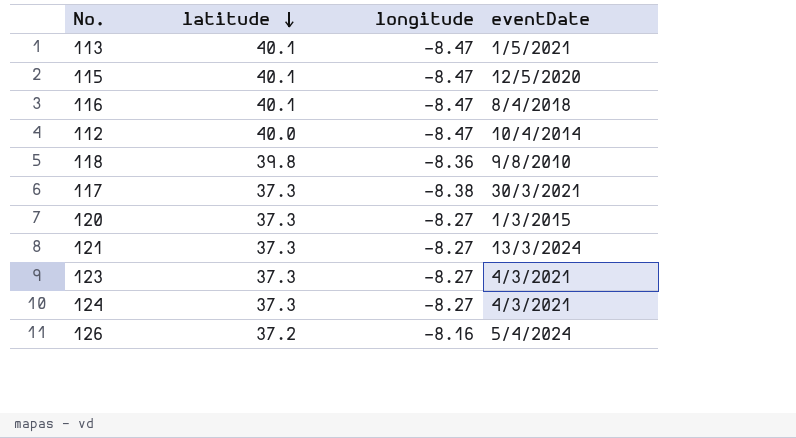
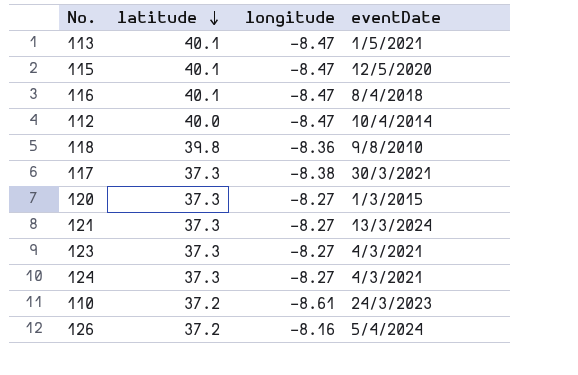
row 110: none -> 37.2 | -8.61 | 24/3/2023

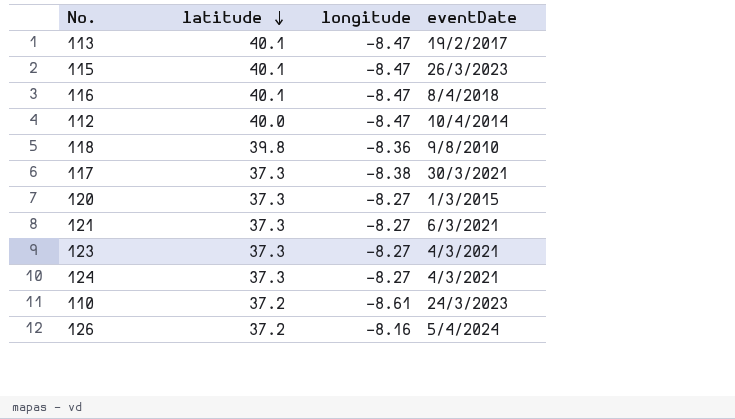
113 | eventDate: 1/5/2021 -> 19/2/2017
115 | eventDate: 12/5/2020 -> 26/3/2023
121 | eventDate: 13/3/2024 -> 6/3/2021

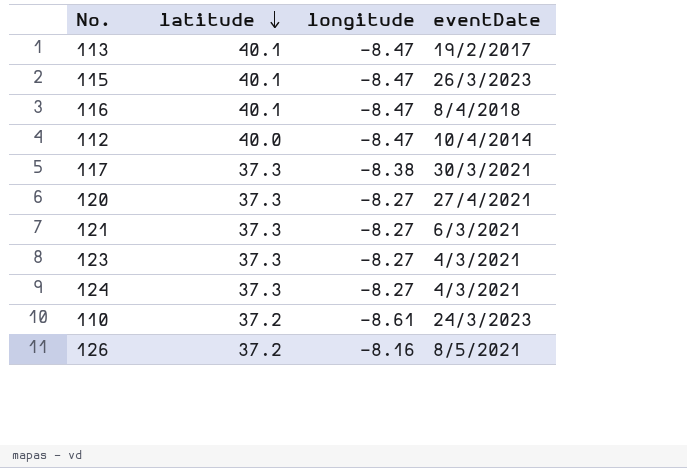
row 118: 39.8 | -8.36 | 9/8/2010 -> none
120 | eventDate: 1/3/2015 -> 27/4/2021
126 | eventDate: 5/4/2024 -> 8/5/2021

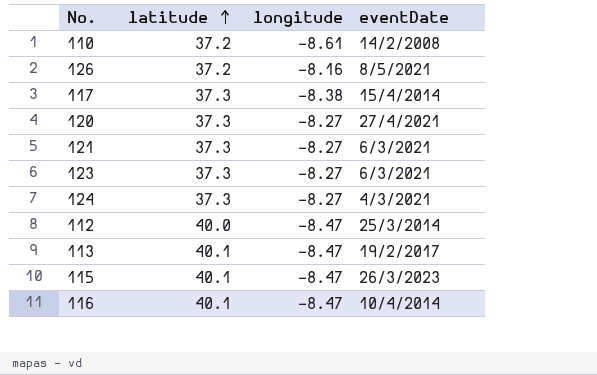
row order: latitude descending -> latitude ascending
110 | eventDate: 24/3/2023 -> 14/2/2008
117 | eventDate: 30/3/2021 -> 15/4/2014
123 | eventDate: 4/3/2021 -> 6/3/2021
112 | eventDate: 10/4/2014 -> 25/3/2014
116 | eventDate: 8/4/2018 -> 10/4/2014

